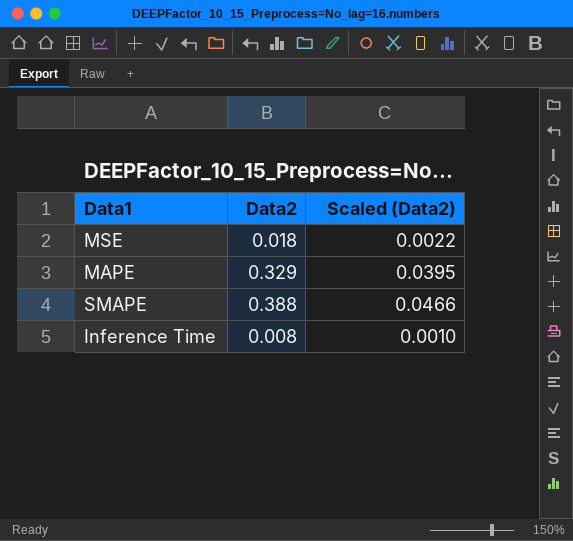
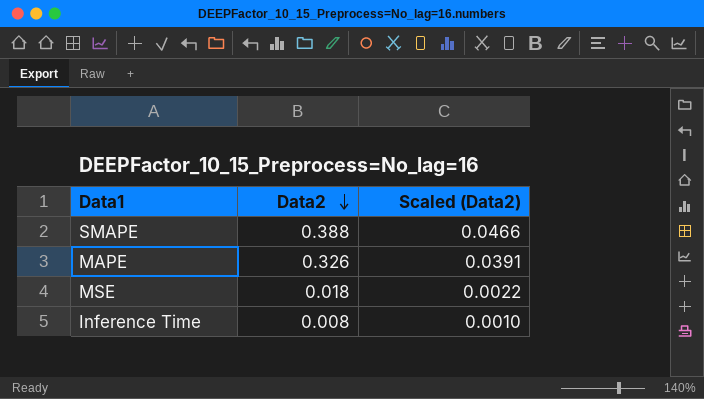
row order: none -> Data2 descending
MAPE | Data2: 0.329 -> 0.326
MAPE | Scaled (Data2): 0.0395 -> 0.0391

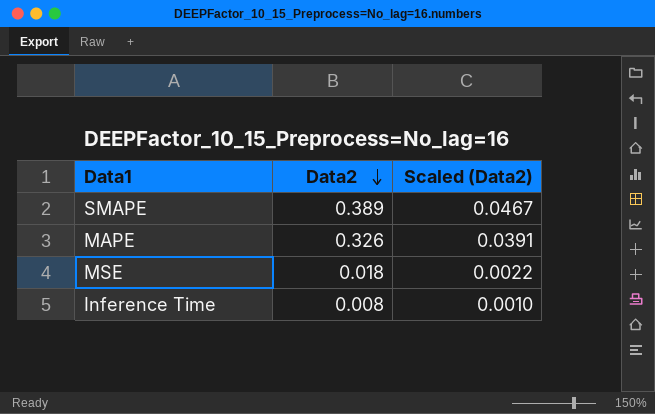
SMAPE | Data2: 0.388 -> 0.389
SMAPE | Scaled (Data2): 0.0466 -> 0.0467

